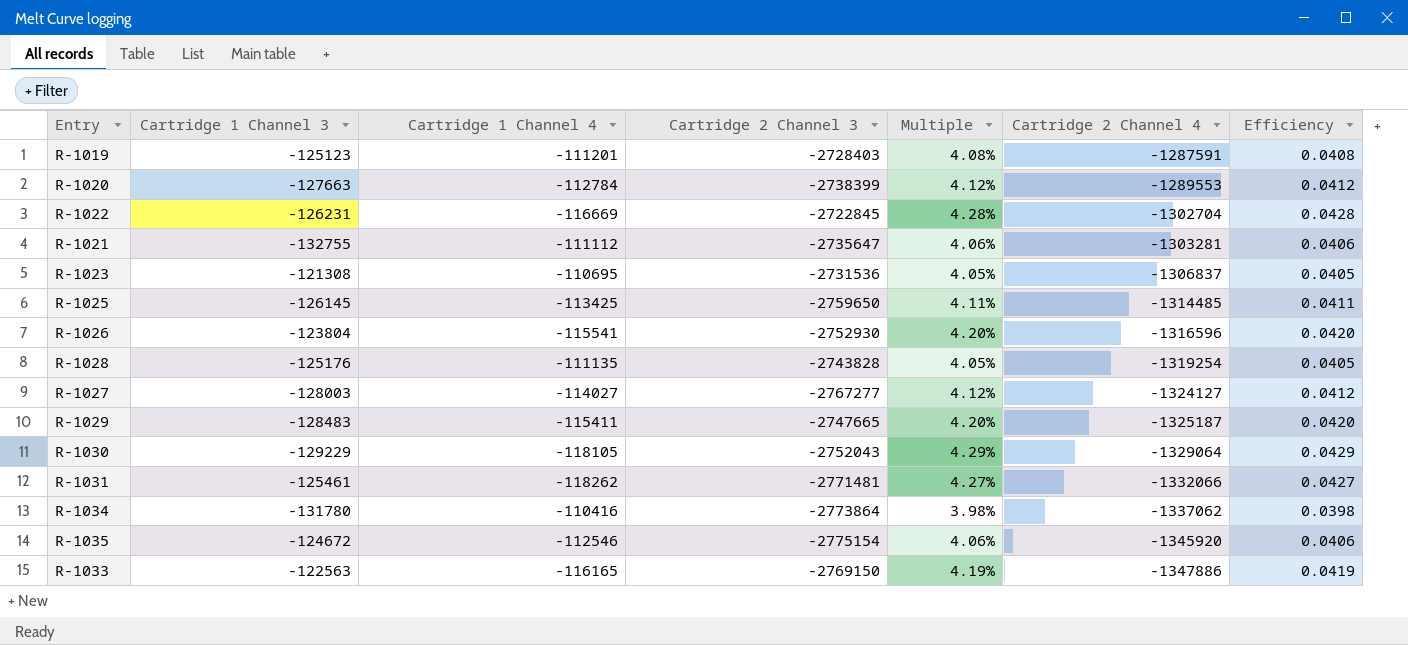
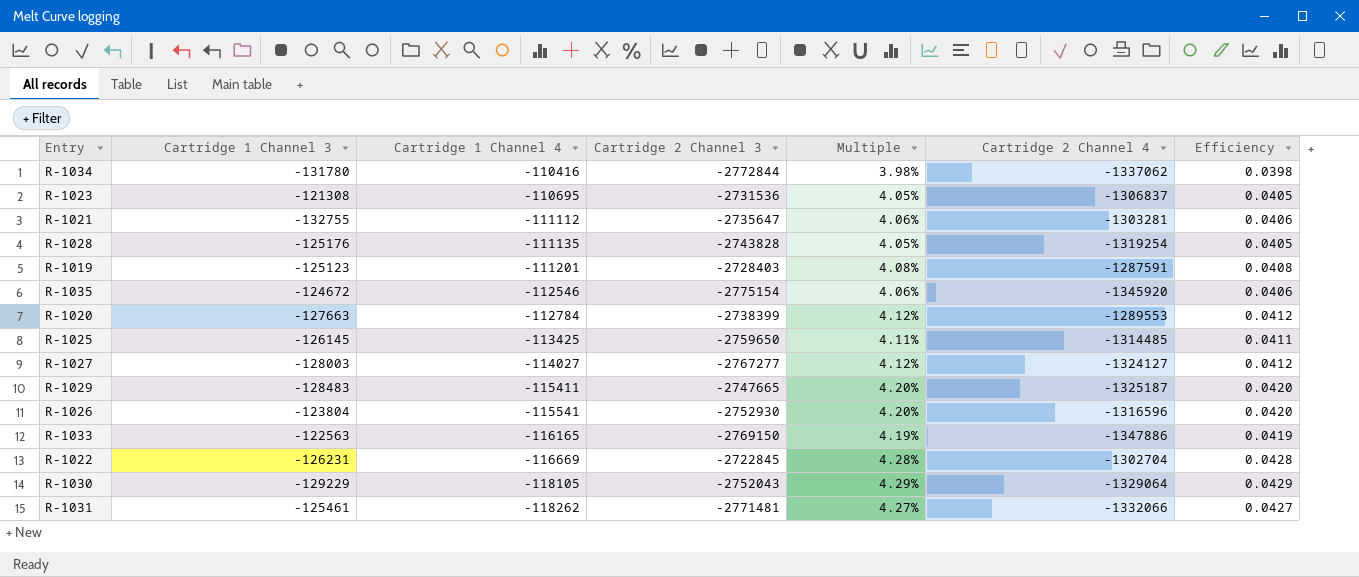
row order: Cartridge 2 Channel 4 descending -> Cartridge 1 Channel 4 descending
R-1034 | Cartridge 2 Channel 3: -2773864 -> -2772844

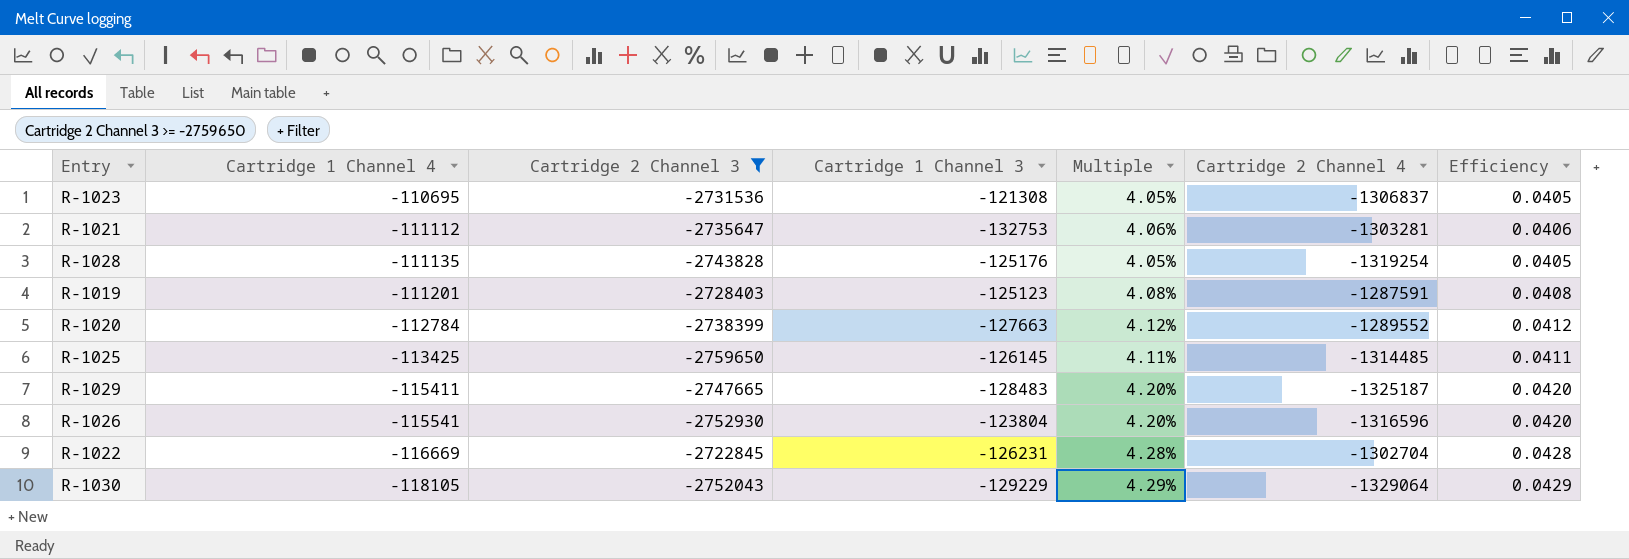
filter: none -> Cartridge 2 Channel 3 >= -2759650
column Cartridge 1 Channel 3 | position: 2 -> 4
R-1021 | Cartridge 1 Channel 3: -132755 -> -132753
R-1020 | Cartridge 2 Channel 4: -1289553 -> -1289552

